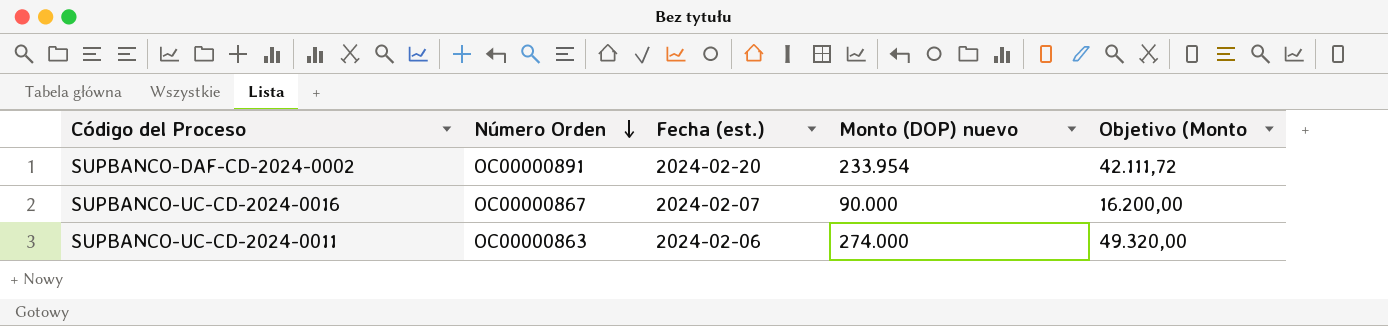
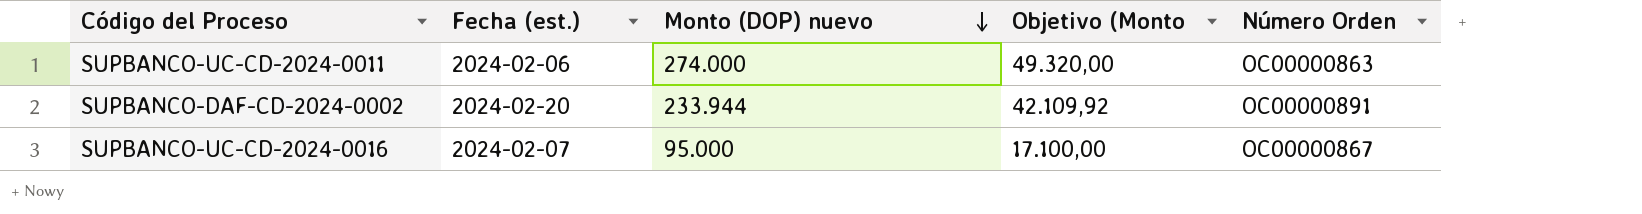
row order: Número Orden descending -> Monto (DOP) nuevo descending
column Número Orden | position: 2 -> 5
SUPBANCO-DAF-CD-2024-0002 | Monto (DOP) nuevo: 233.954 -> 233.944
SUPBANCO-DAF-CD-2024-0002 | Objetivo (Monto: 42.111,72 -> 42.109,92
SUPBANCO-UC-CD-2024-0016 | Monto (DOP) nuevo: 90.000 -> 95.000
SUPBANCO-UC-CD-2024-0016 | Objetivo (Monto: 16.200,00 -> 17.100,00

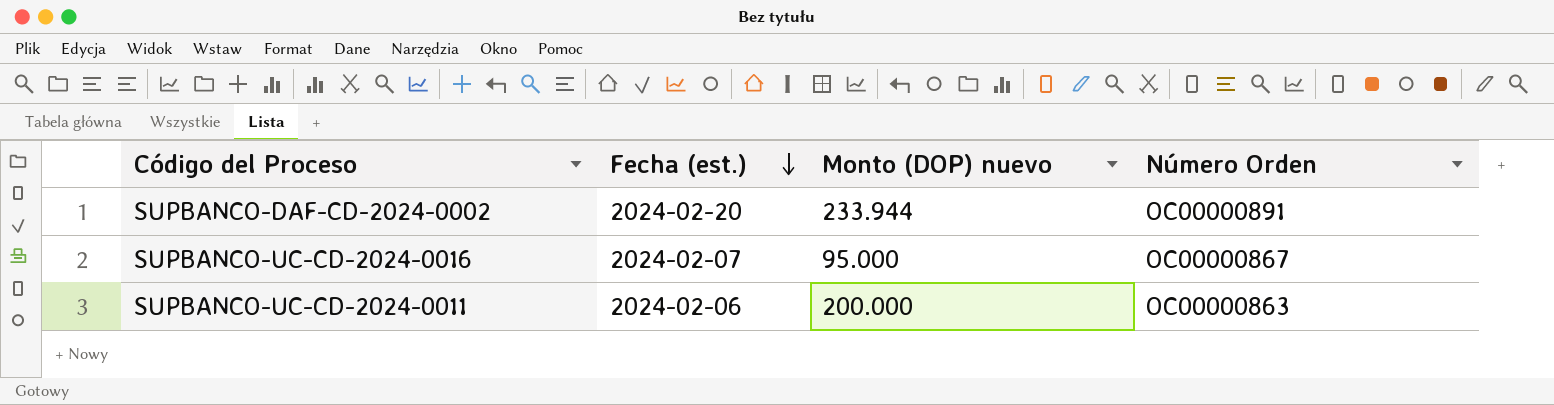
row order: Monto (DOP) nuevo descending -> Fecha (est.) descending
column Objetivo (Monto | formula: [Monto (DOP) nuevo] * 0,18 -> none
SUPBANCO-UC-CD-2024-0011 | Monto (DOP) nuevo: 274.000 -> 200.000

